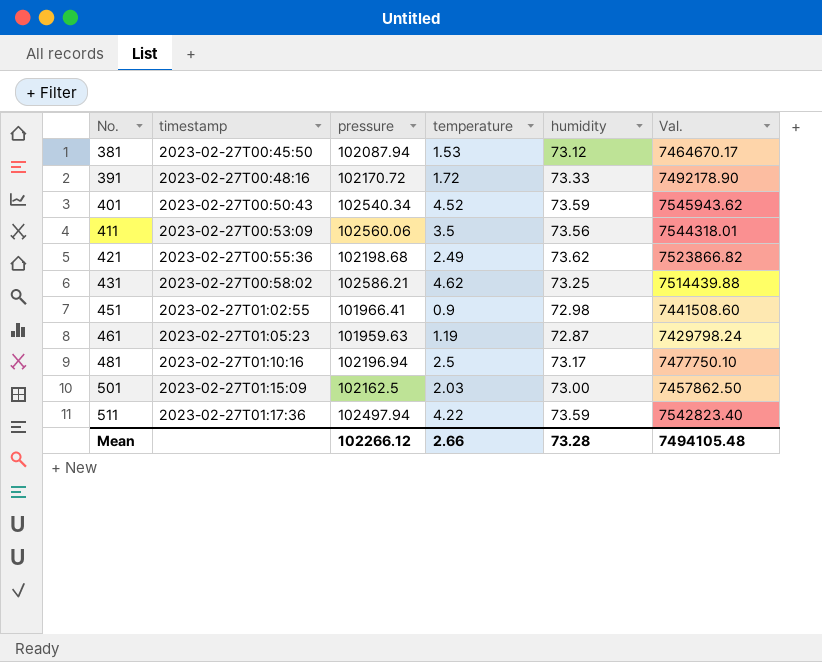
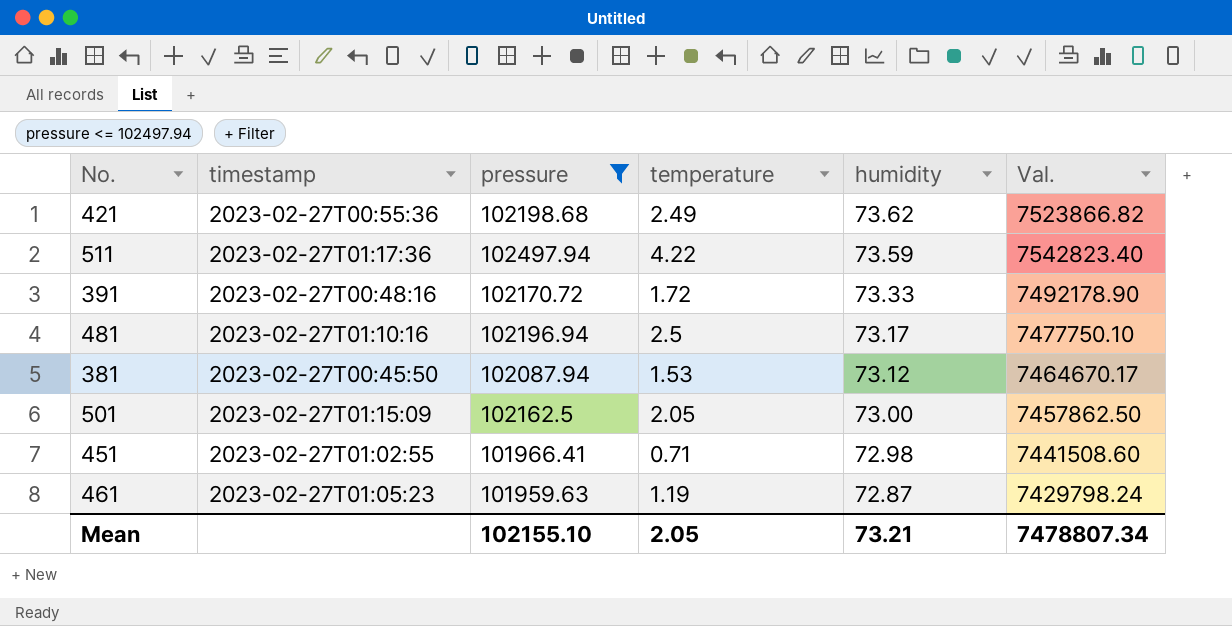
filter: none -> pressure <= 102497.94
row order: No. ascending -> humidity descending
501 | temperature: 2.03 -> 2.05
451 | temperature: 0.9 -> 0.71
Mean | pressure: 102266.12 -> 102155.10
Mean | temperature: 2.66 -> 2.05
Mean | humidity: 73.28 -> 73.21
Mean | Val.: 7494105.48 -> 7478807.34

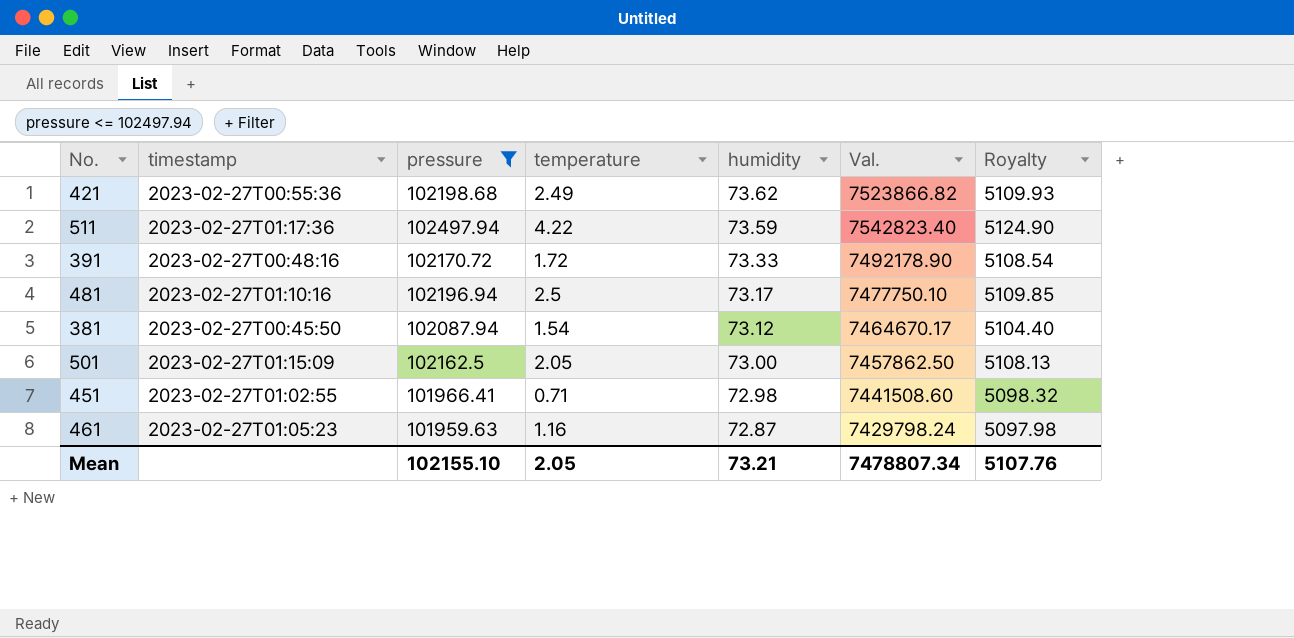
column Royalty | formula: none -> [pressure] * 0.05
381 | temperature: 1.53 -> 1.54
461 | temperature: 1.19 -> 1.16

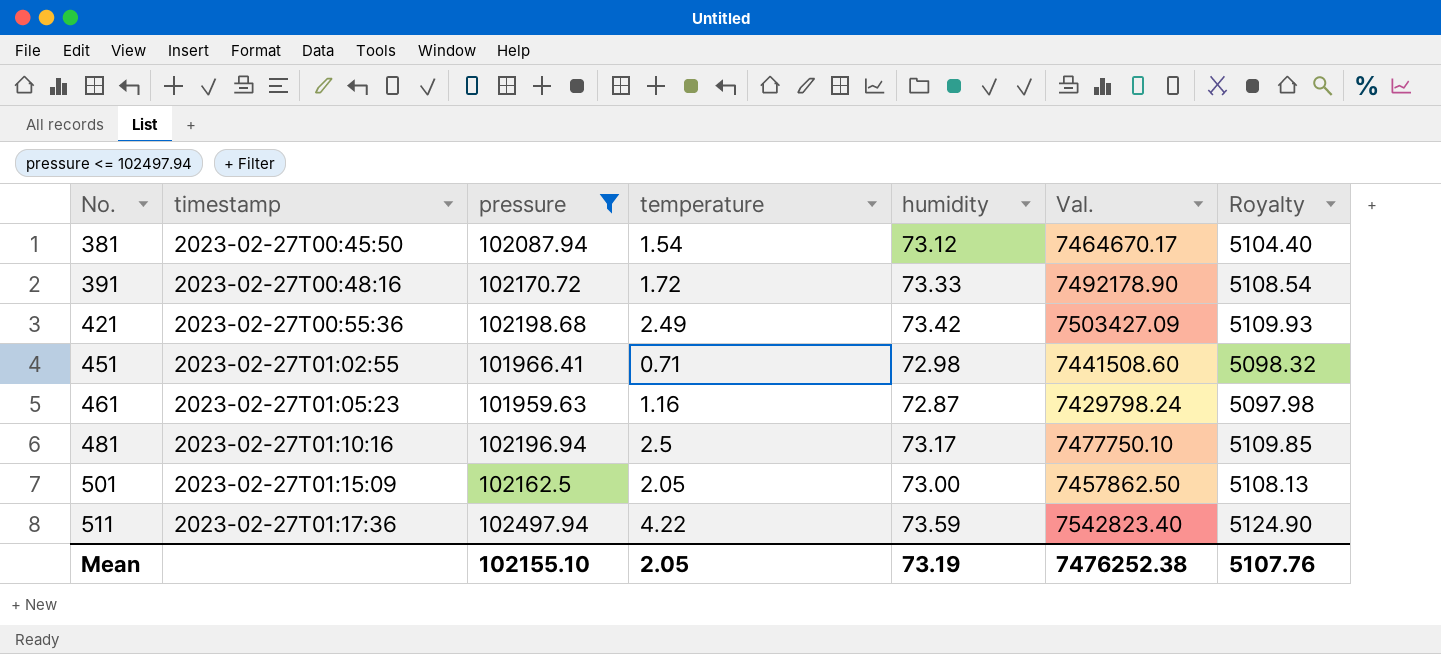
row order: humidity descending -> No. ascending
421 | humidity: 73.62 -> 73.42
421 | Val.: 7523866.82 -> 7503427.09
Mean | humidity: 73.21 -> 73.19
Mean | Val.: 7478807.34 -> 7476252.38

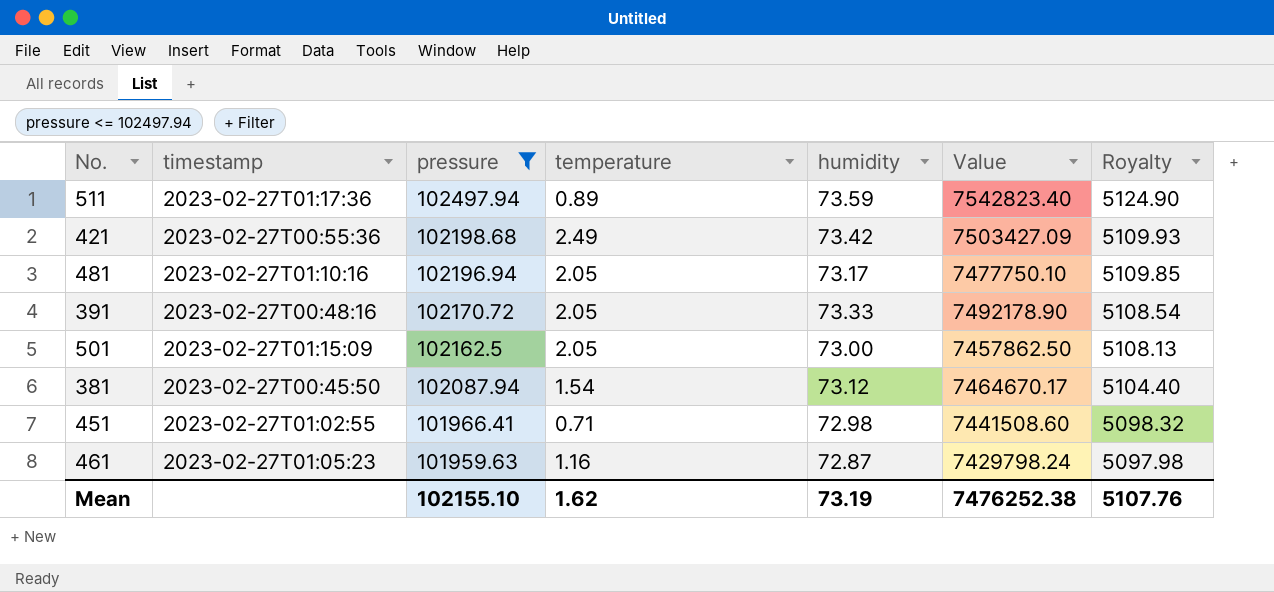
row order: No. ascending -> pressure descending
column name: Val. -> Value
511 | temperature: 4.22 -> 0.89
481 | temperature: 2.5 -> 2.05
391 | temperature: 1.72 -> 2.05
Mean | temperature: 2.05 -> 1.62

